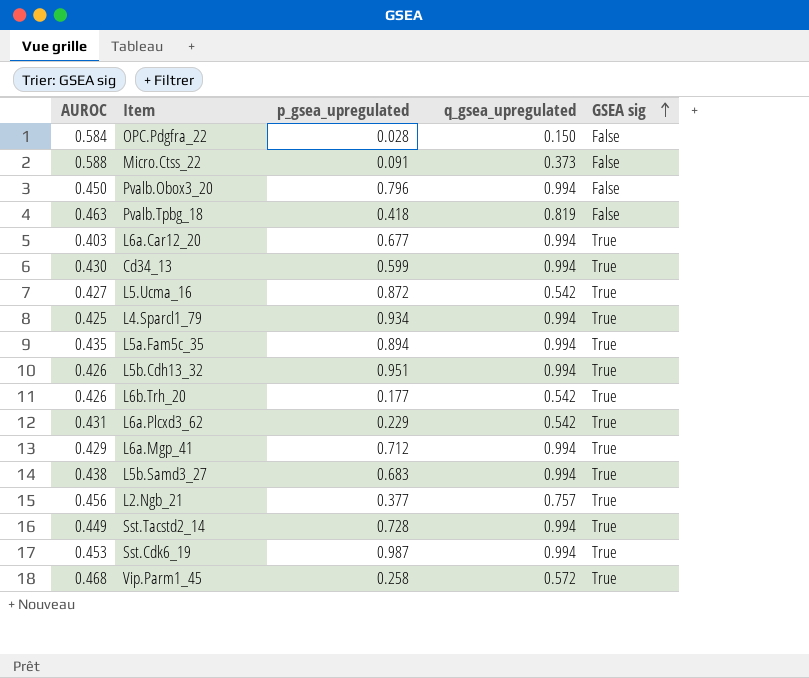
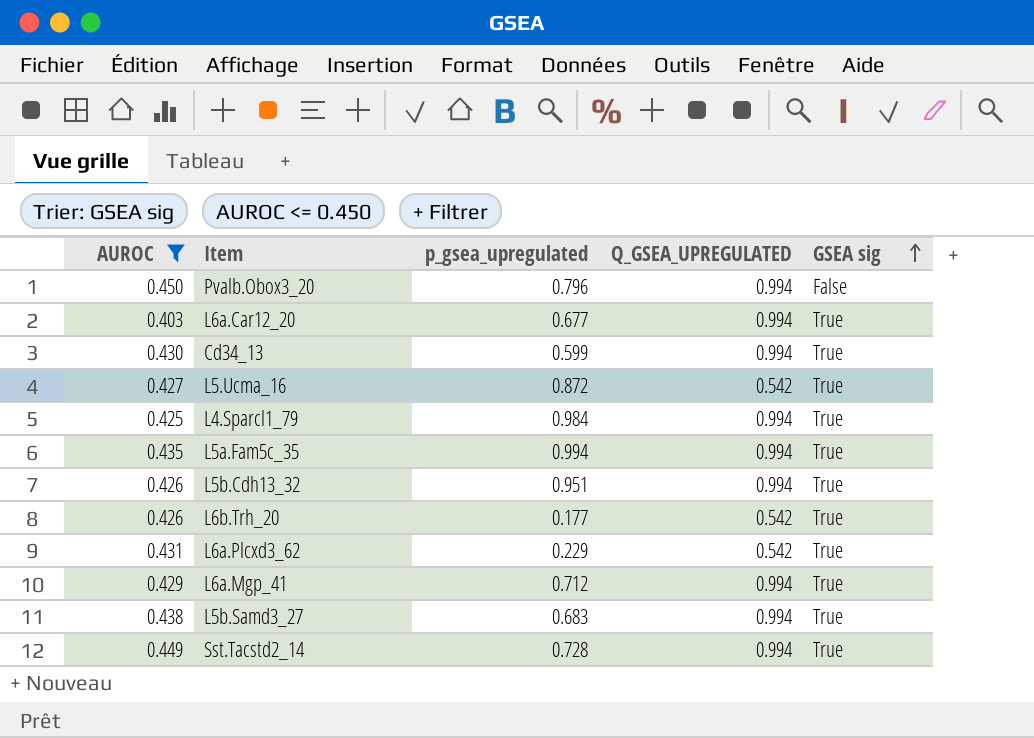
filter: none -> AUROC <= 0.450
column name: q_gsea_upregulated -> Q_GSEA_UPREGULATED
L4.Sparcl1_79 | p_gsea_upregulated: 0.934 -> 0.984
L5a.Fam5c_35 | p_gsea_upregulated: 0.894 -> 0.994

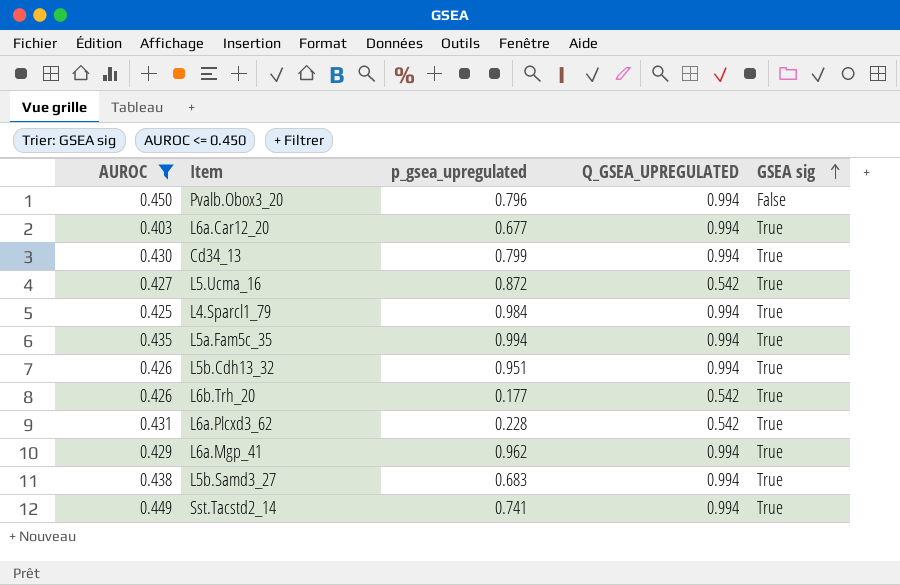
Cd34_13 | p_gsea_upregulated: 0.599 -> 0.799
L6a.Plcxd3_62 | p_gsea_upregulated: 0.229 -> 0.228
L6a.Mgp_41 | p_gsea_upregulated: 0.712 -> 0.962
Sst.Tacstd2_14 | p_gsea_upregulated: 0.728 -> 0.741

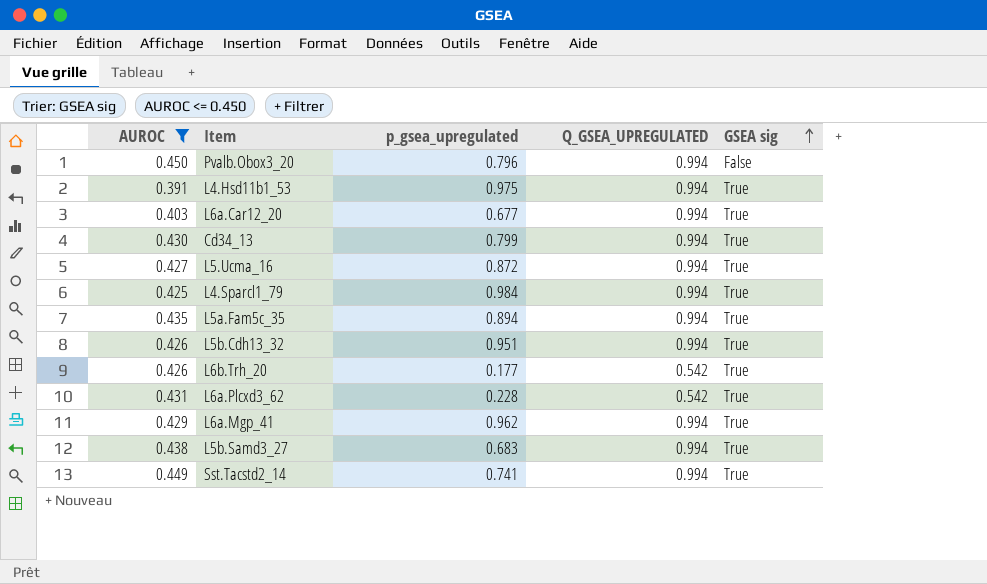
row L4.Hsd11b1_53: none -> 0.391 | 0.975 | 0.994 | True
L5.Ucma_16 | Q_GSEA_UPREGULATED: 0.542 -> 0.994
L5a.Fam5c_35 | p_gsea_upregulated: 0.994 -> 0.894

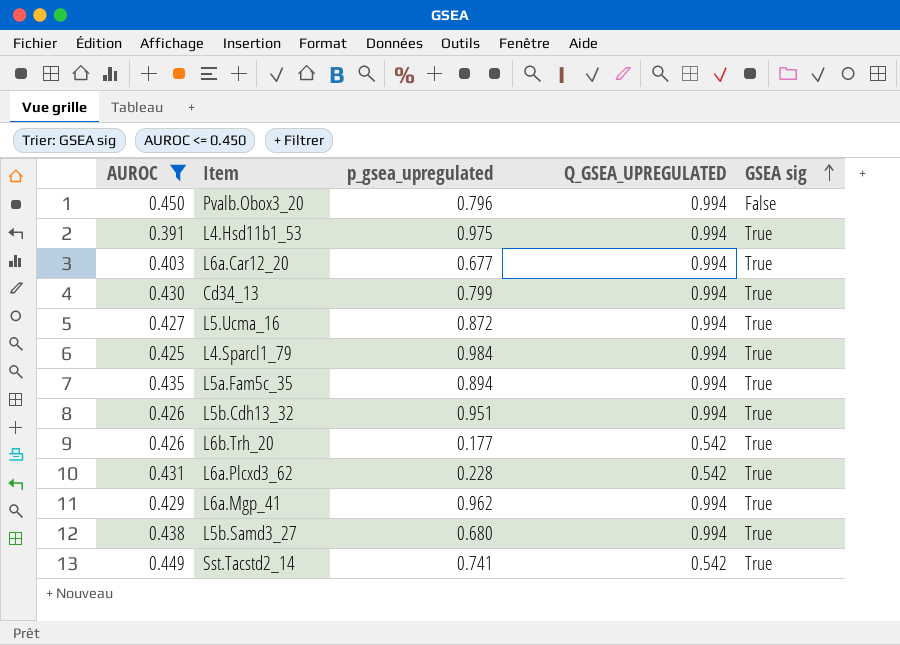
L5b.Samd3_27 | p_gsea_upregulated: 0.683 -> 0.680
Sst.Tacstd2_14 | Q_GSEA_UPREGULATED: 0.994 -> 0.542

